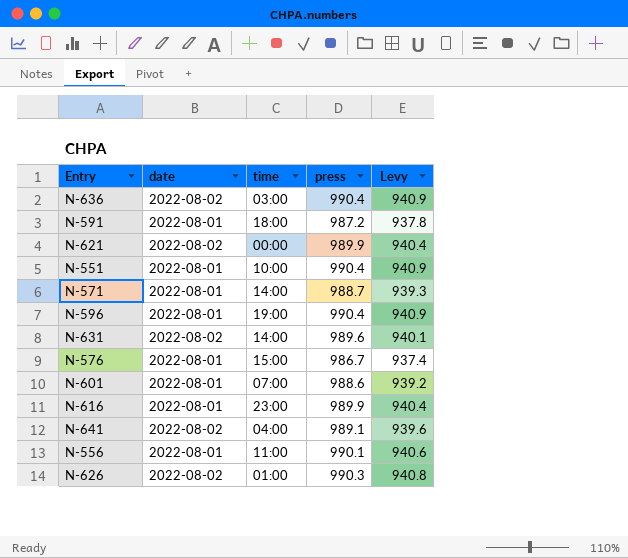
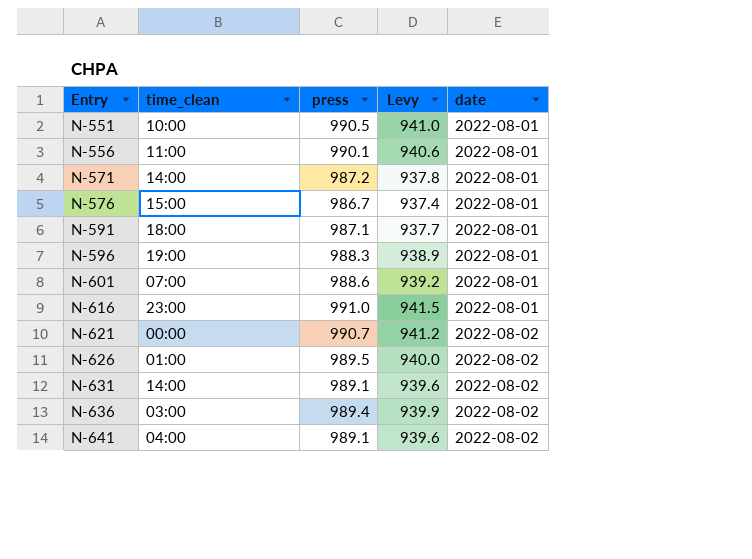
row order: none -> Entry ascending
column name: time -> time_clean
column date | position: 2 -> 5
N-551 | press: 990.4 -> 990.5
N-551 | Levy: 940.9 -> 941.0
N-571 | press: 988.7 -> 987.2
N-571 | Levy: 939.3 -> 937.8
N-591 | press: 987.2 -> 987.1
N-591 | Levy: 937.8 -> 937.7
N-596 | press: 990.4 -> 988.3
N-596 | Levy: 940.9 -> 938.9
N-616 | press: 989.9 -> 991.0
N-616 | Levy: 940.4 -> 941.5
N-621 | press: 989.9 -> 990.7
N-621 | Levy: 940.4 -> 941.2
N-626 | press: 990.3 -> 989.5
N-626 | Levy: 940.8 -> 940.0
N-631 | press: 989.6 -> 989.1
N-631 | Levy: 940.1 -> 939.6
N-636 | press: 990.4 -> 989.4
N-636 | Levy: 940.9 -> 939.9

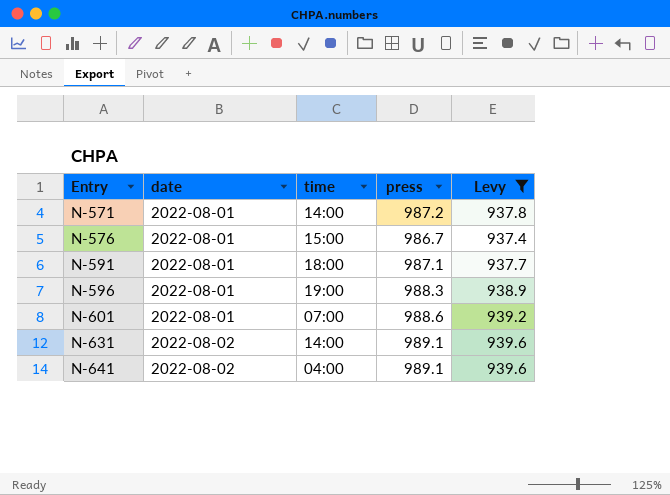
filter: none -> Levy <= 939.6
column date | position: 5 -> 2
column name: time_clean -> time

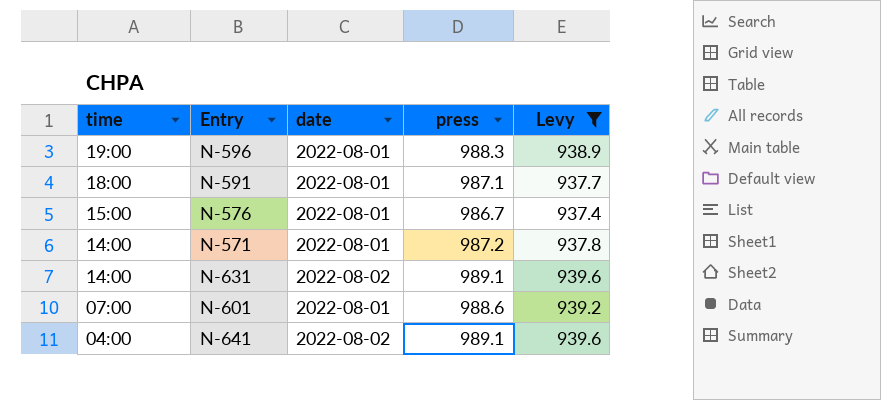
row order: Entry ascending -> time descending
column time | position: 3 -> 1

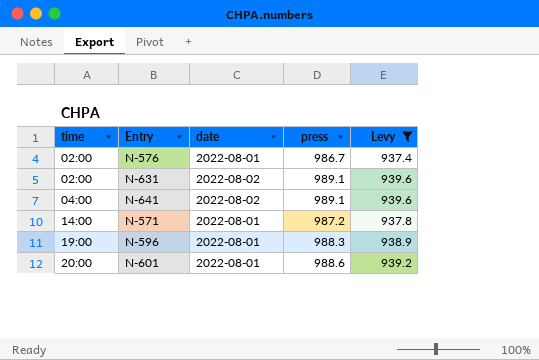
row order: time descending -> time ascending
row N-591: 18:00 | 2022-08-01 | 987.1 | 937.7 -> none
N-576 | time: 15:00 -> 02:00
N-631 | time: 14:00 -> 02:00
N-601 | time: 07:00 -> 20:00

